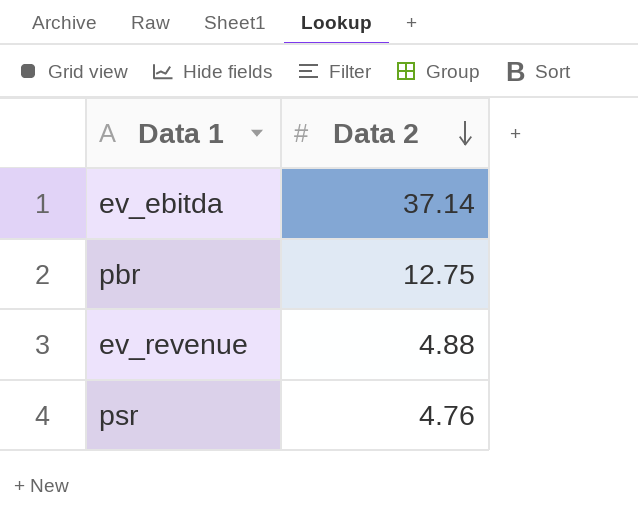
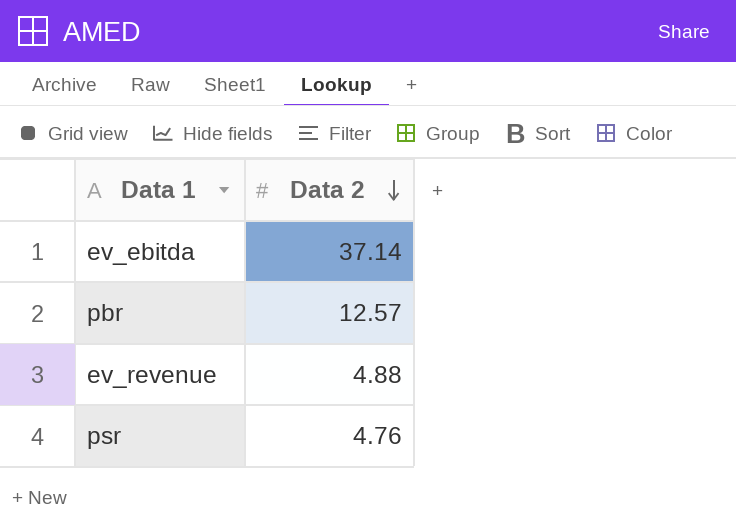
pbr | Data 2: 12.75 -> 12.57

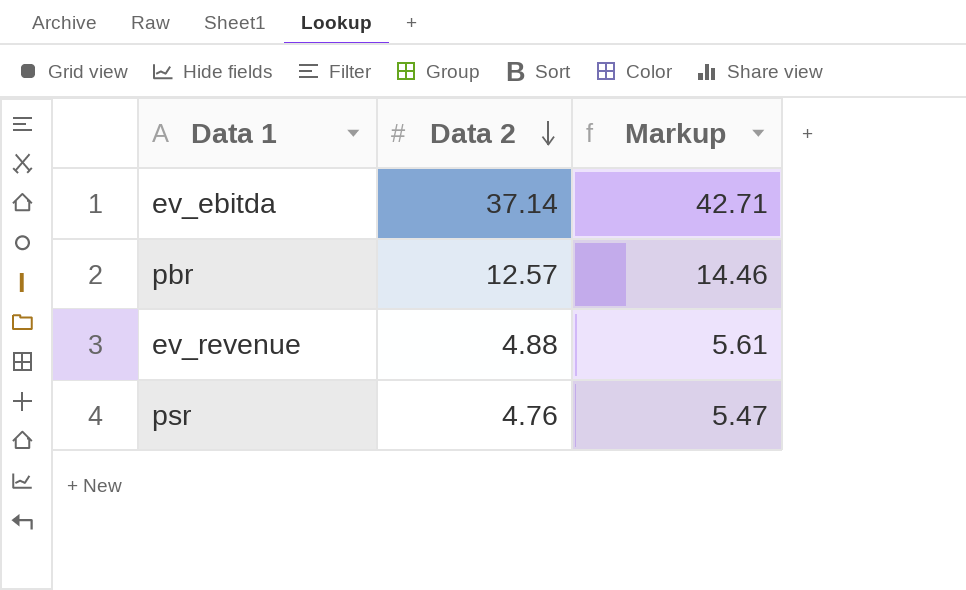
column Markup | formula: none -> [Data 2] * 1.15

